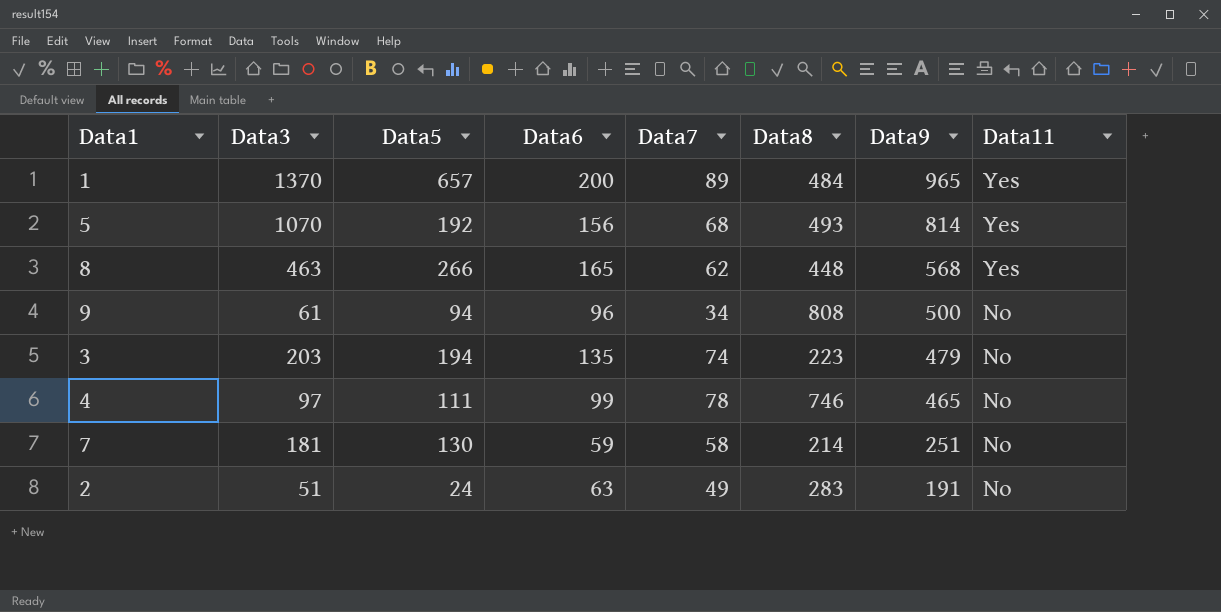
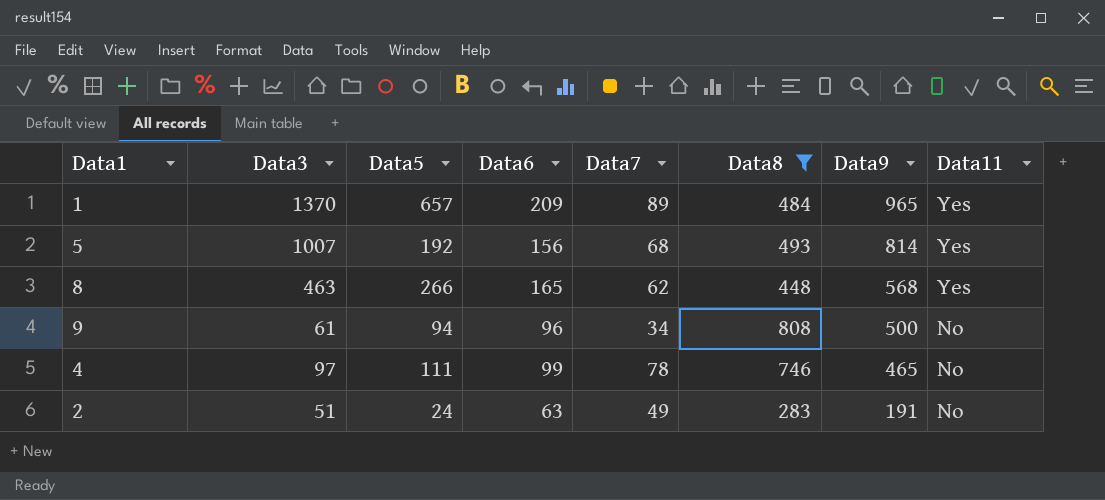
filter: none -> Data8 >= 283
1 | Data6: 200 -> 209
5 | Data3: 1070 -> 1007

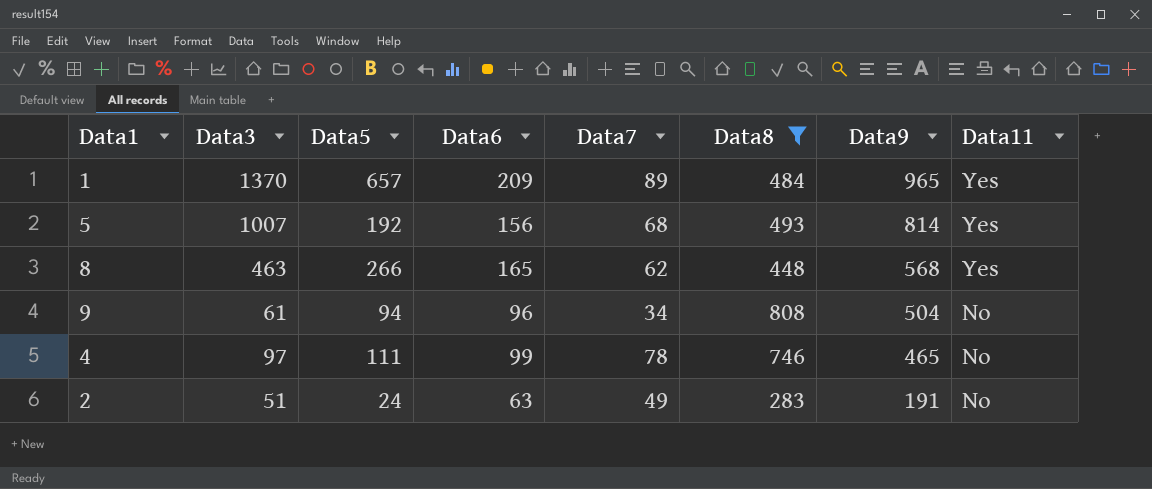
9 | Data9: 500 -> 504

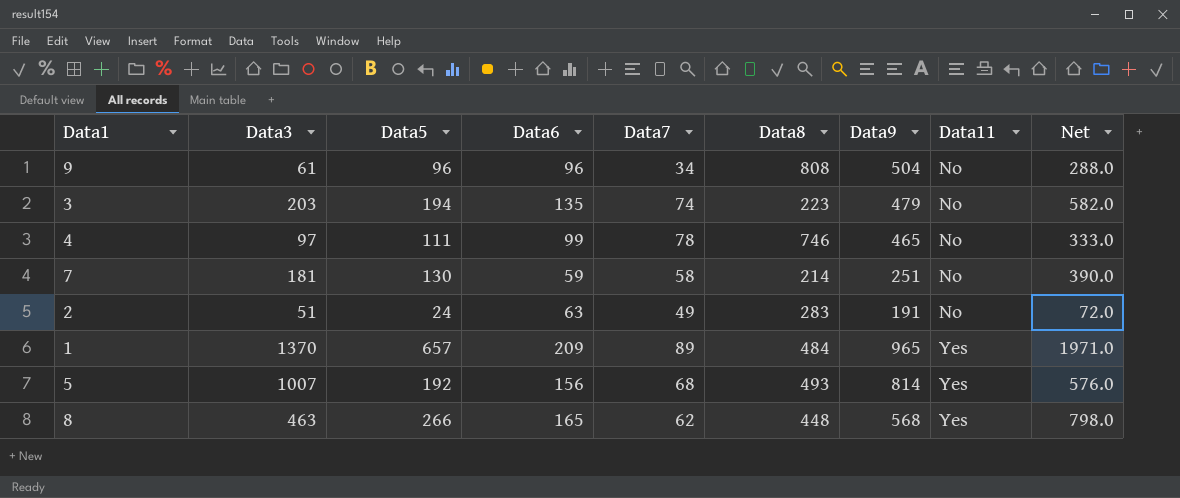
filter: Data8 >= 283 -> none
row order: Data9 descending -> Data11 ascending
column Net | formula: none -> [Data5] * 3
9 | Data5: 94 -> 96

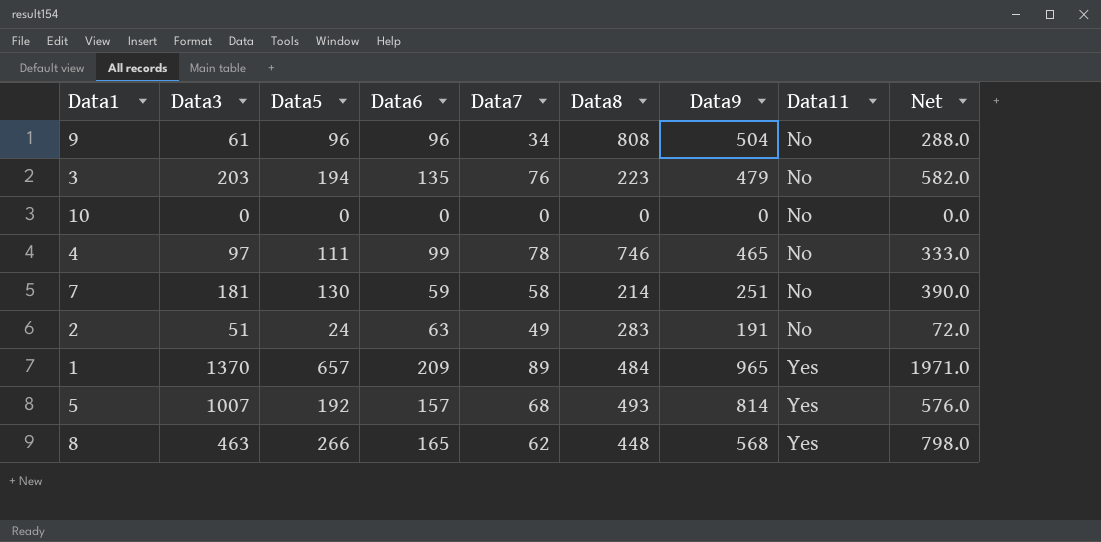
3 | Data7: 74 -> 76
row 10: none -> 0 | 0 | 0 | 0 | 0 | 0 | No | 0.0
5 | Data6: 156 -> 157

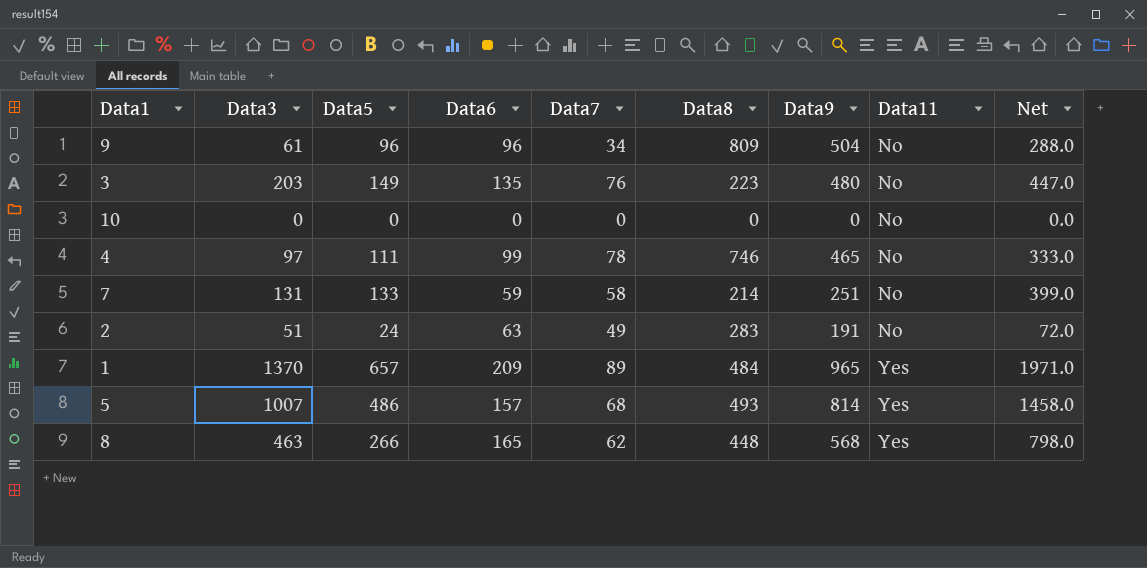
9 | Data8: 808 -> 809
3 | Data5: 194 -> 149
3 | Data9: 479 -> 480
3 | Net: 582.0 -> 447.0
7 | Data3: 181 -> 131
7 | Data5: 130 -> 133
7 | Net: 390.0 -> 399.0
5 | Data5: 192 -> 486
5 | Net: 576.0 -> 1458.0

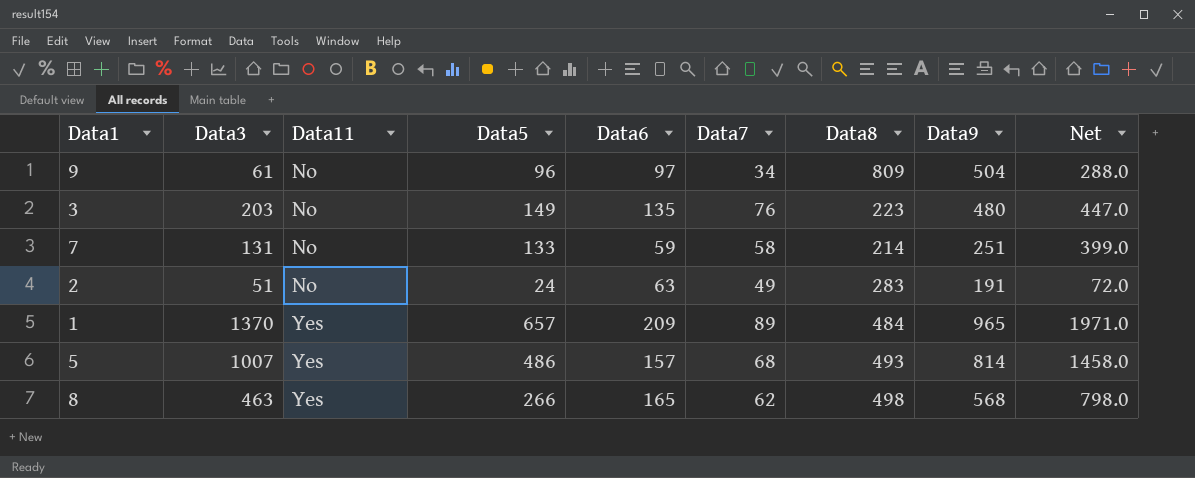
column Data11 | position: 8 -> 3
row 10: 0 | 0 | 0 | 0 | 0 | 0 | No | 0.0 -> none
row 4: 97 | 111 | 99 | 78 | 746 | 465 | No | 333.0 -> none
9 | Data6: 96 -> 97
8 | Data8: 448 -> 498

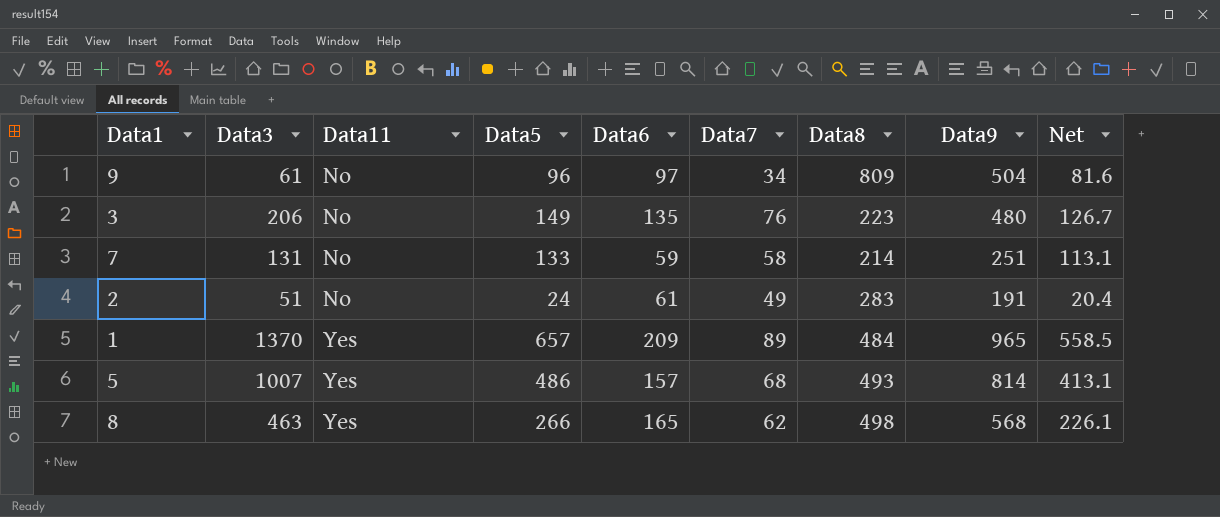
column Net | formula: [Data5] * 3 -> [Data5] * 0.85
3 | Data3: 203 -> 206
2 | Data6: 63 -> 61

